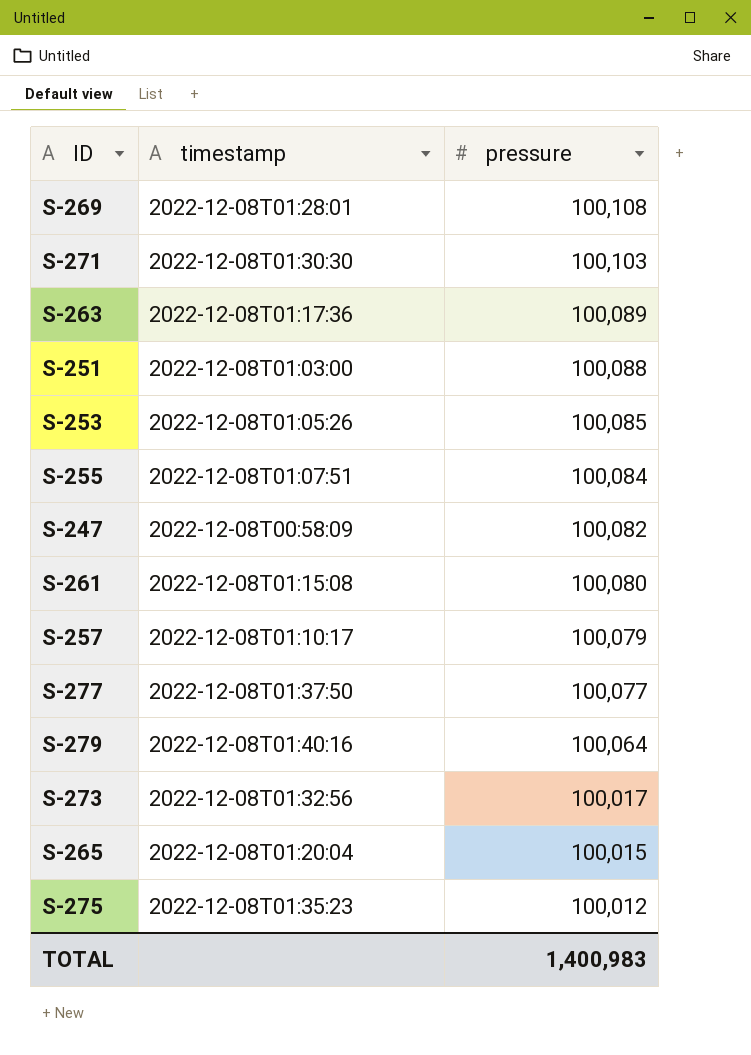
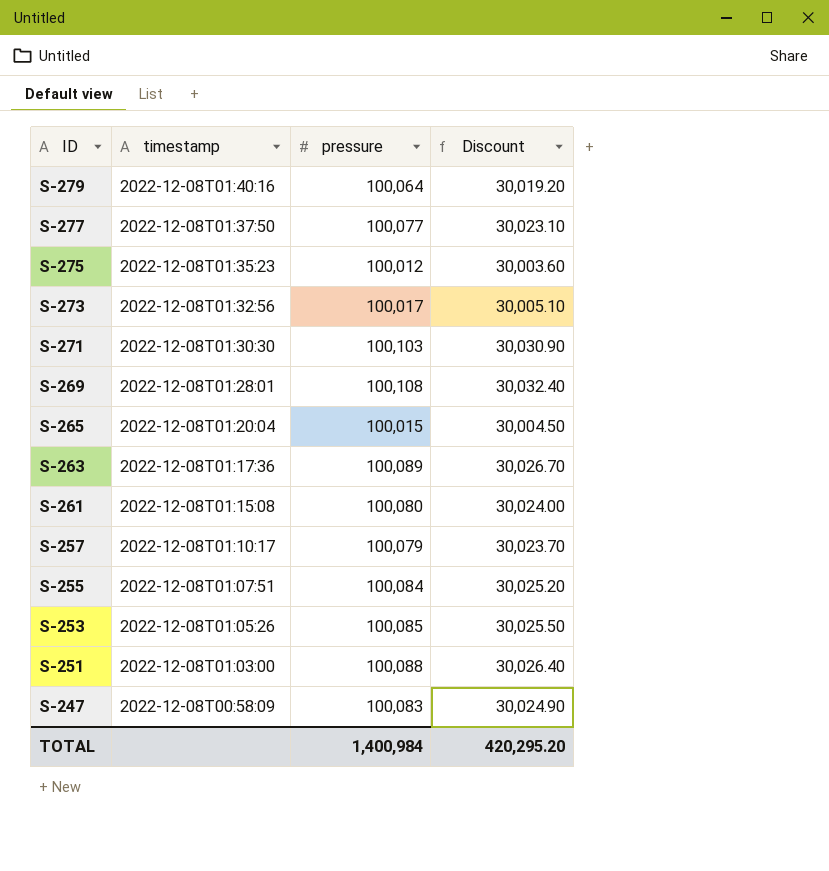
row order: pressure descending -> ID descending
column Discount | formula: none -> [pressure] * 0.3
S-247 | pressure: 100,082 -> 100,083
TOTAL | pressure: 1,400,983 -> 1,400,984

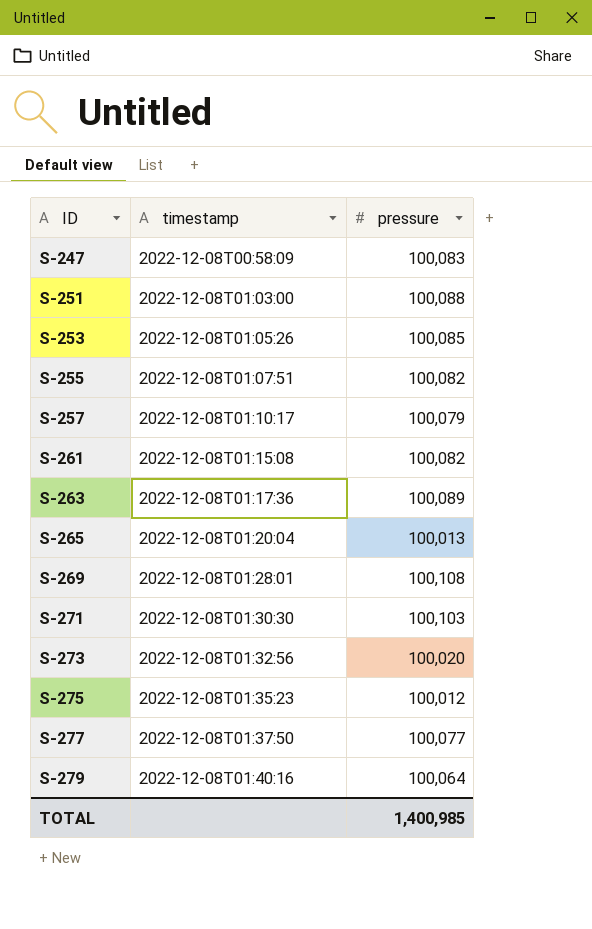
row order: ID descending -> ID ascending
column Discount | formula: [pressure] * 0.3 -> none
S-255 | pressure: 100,084 -> 100,082
S-261 | pressure: 100,080 -> 100,082
S-265 | pressure: 100,015 -> 100,013
S-273 | pressure: 100,017 -> 100,020
TOTAL | pressure: 1,400,984 -> 1,400,985

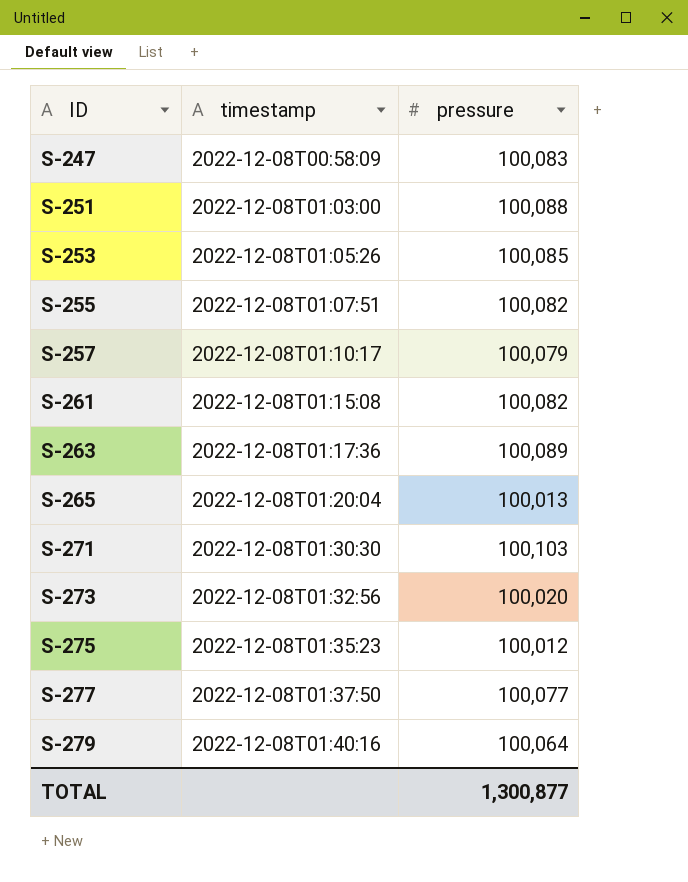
row S-269: 2022-12-08T01:28:01 | 100,108 -> none
TOTAL | pressure: 1,400,985 -> 1,300,877

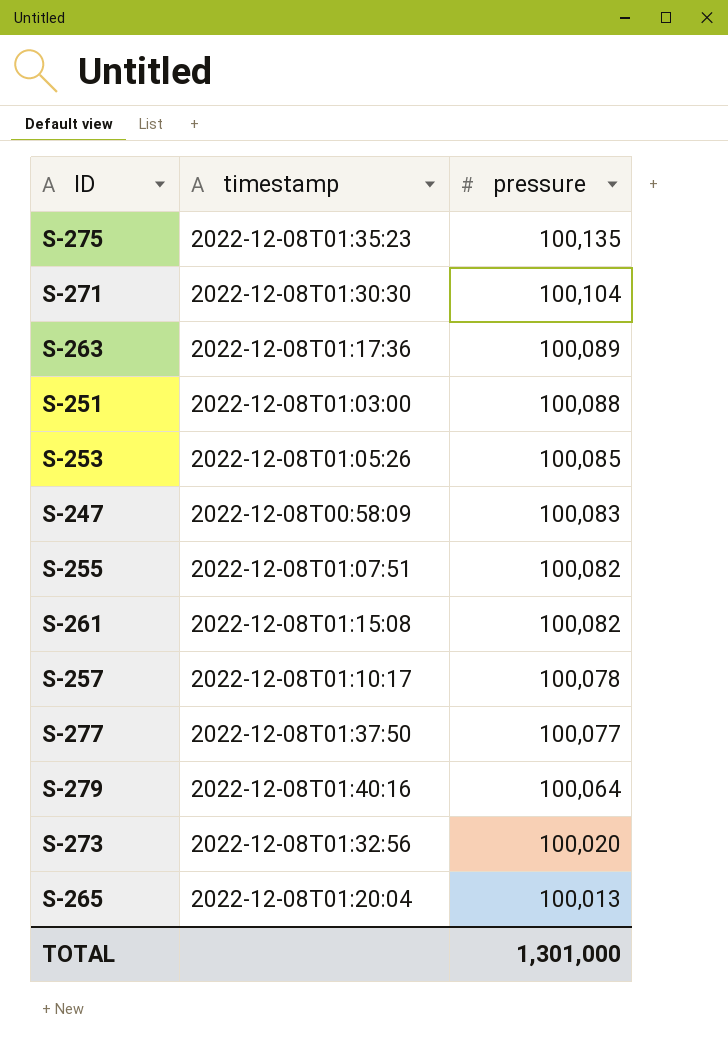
row order: ID ascending -> pressure descending
S-275 | pressure: 100,012 -> 100,135
S-271 | pressure: 100,103 -> 100,104
S-257 | pressure: 100,079 -> 100,078
TOTAL | pressure: 1,300,877 -> 1,301,000

